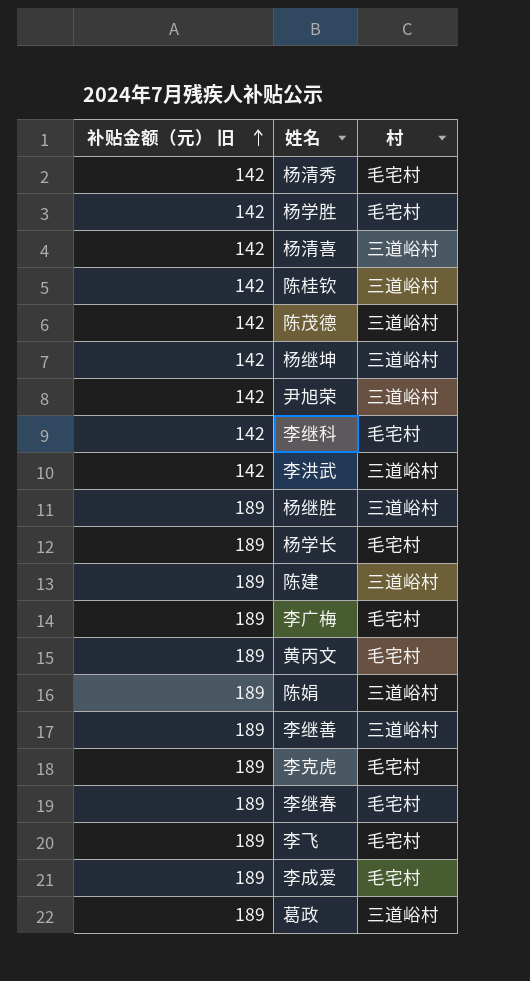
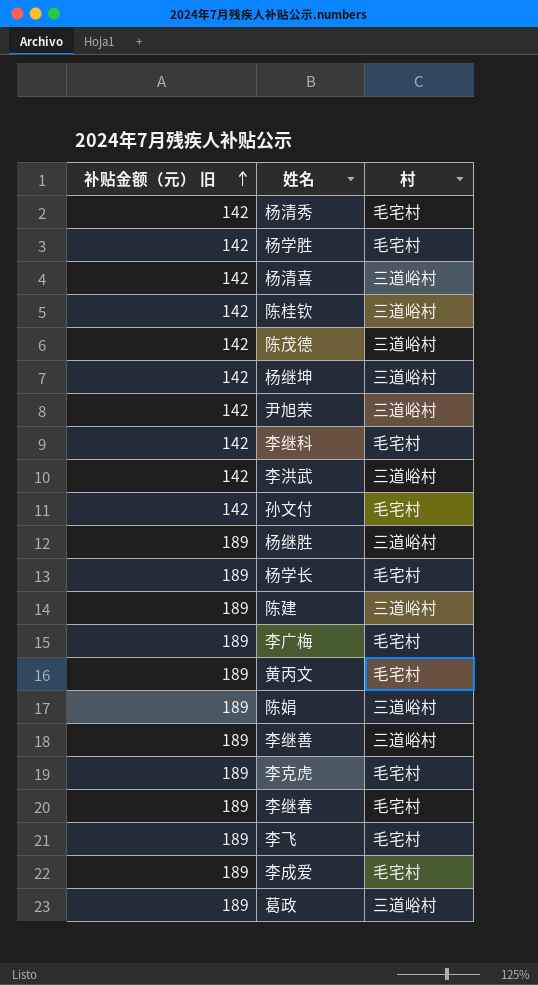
row 孙文付: none -> 142 | 毛宅村

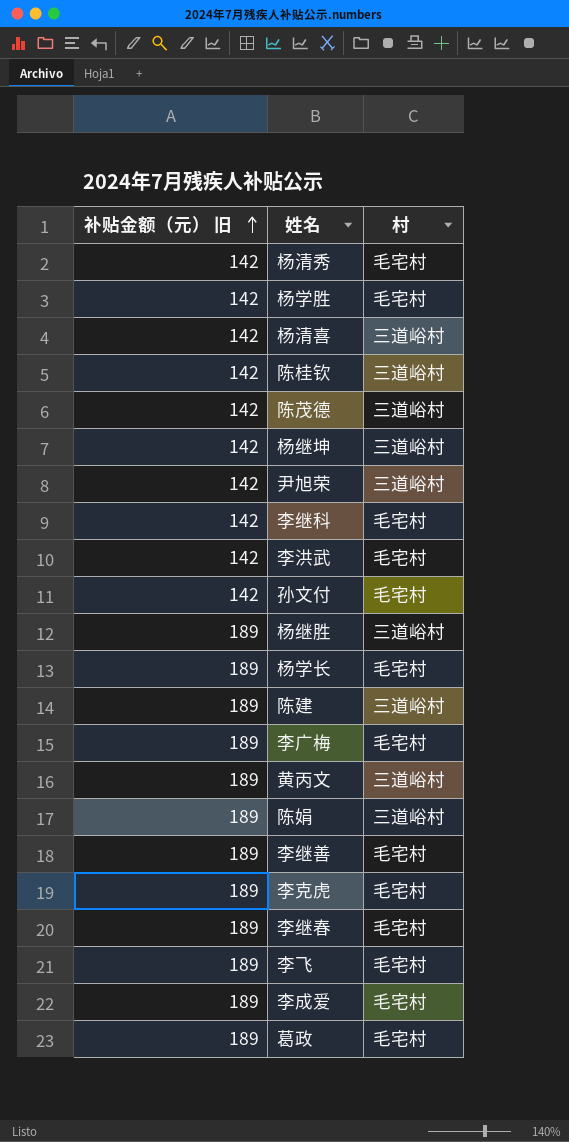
李洪武 | 村: 三道峪村 -> 毛宅村
黄丙文 | 村: 毛宅村 -> 三道峪村
李继善 | 村: 三道峪村 -> 毛宅村
葛政 | 村: 三道峪村 -> 毛宅村

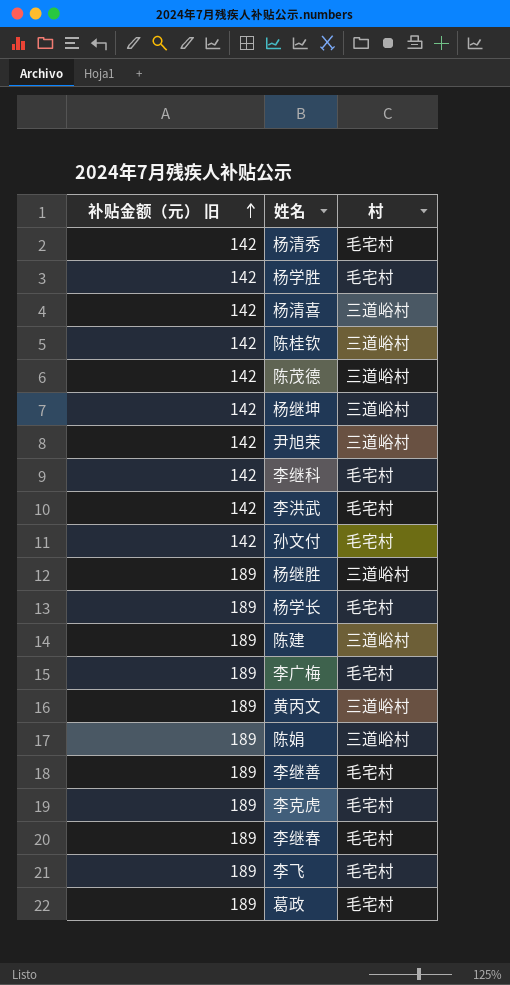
row 李成爱: 189 | 毛宅村 -> none

